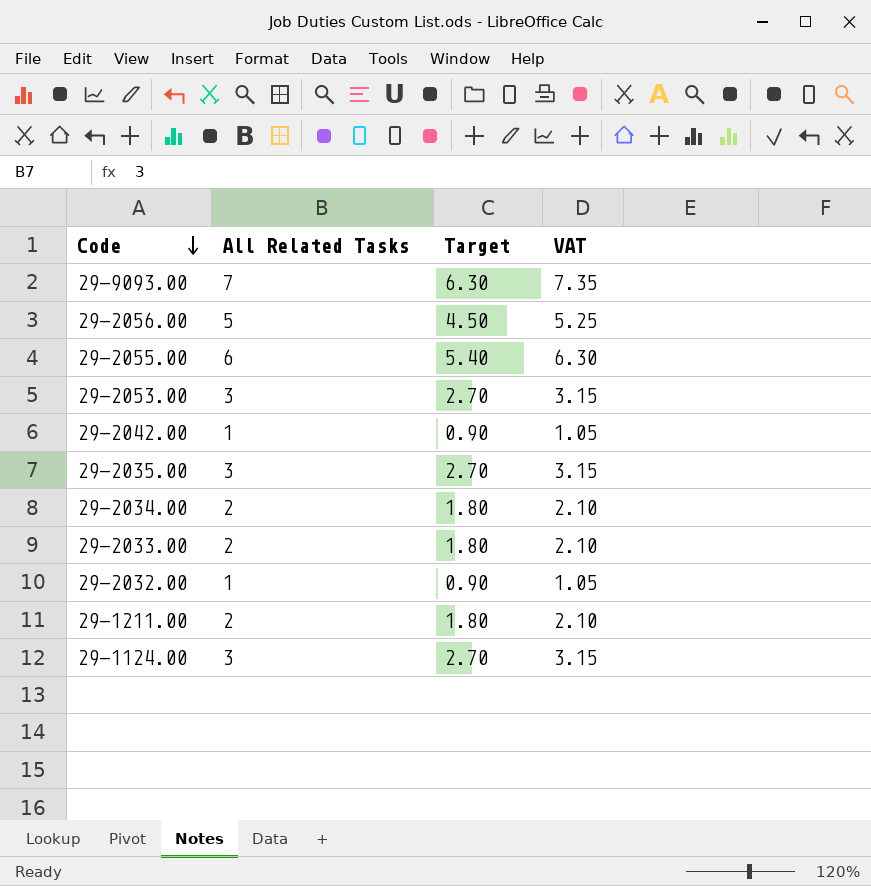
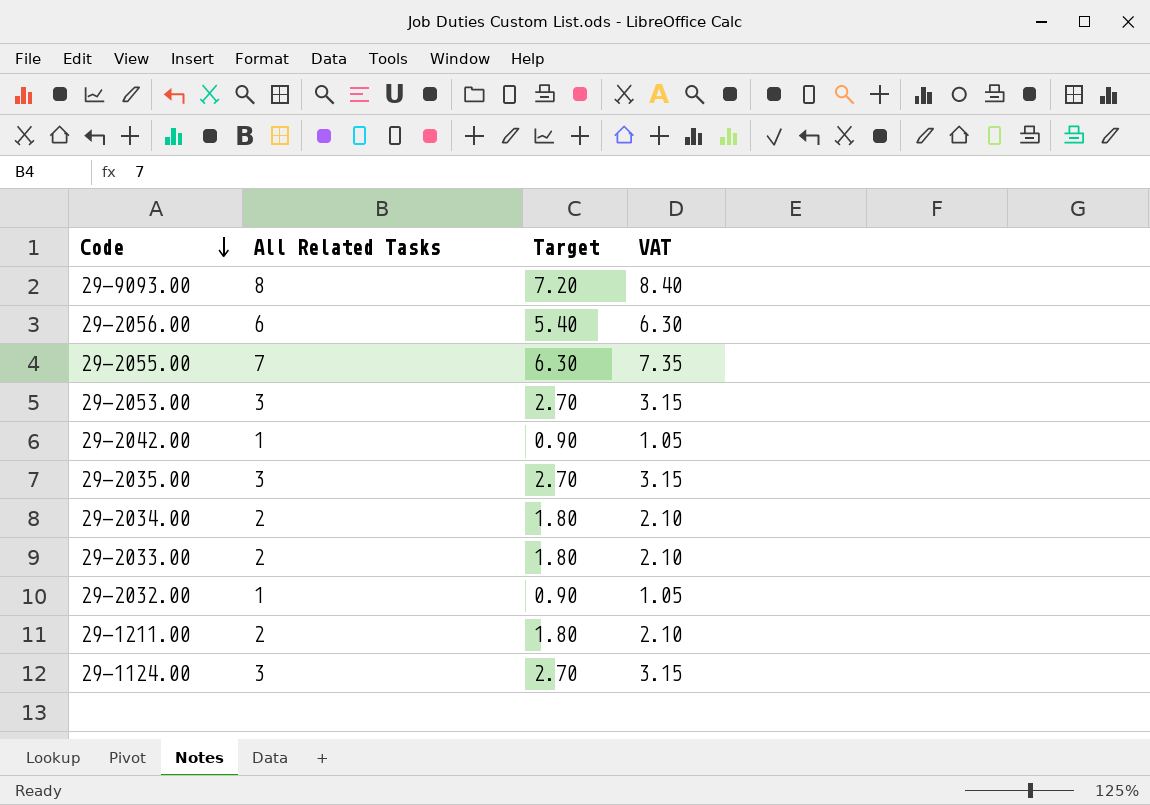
29-9093.00 | All Related Tasks: 7 -> 8
29-9093.00 | Target: 6.30 -> 7.20
29-9093.00 | VAT: 7.35 -> 8.40
29-2056.00 | All Related Tasks: 5 -> 6
29-2056.00 | Target: 4.50 -> 5.40
29-2056.00 | VAT: 5.25 -> 6.30
29-2055.00 | All Related Tasks: 6 -> 7
29-2055.00 | Target: 5.40 -> 6.30
29-2055.00 | VAT: 6.30 -> 7.35

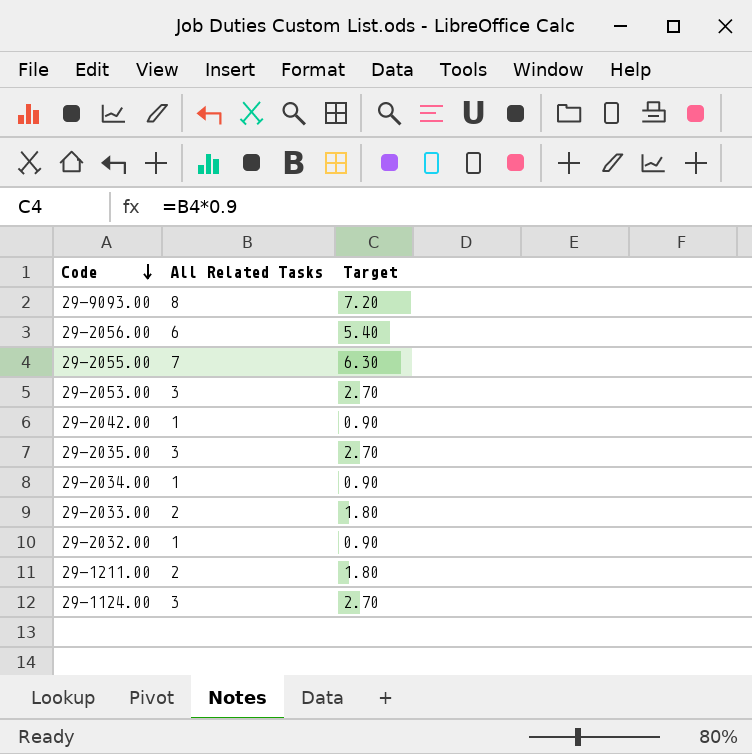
column VAT | formula: [All Related Tasks] * 1.05 -> none
29-2034.00 | All Related Tasks: 2 -> 1
29-2034.00 | Target: 1.80 -> 0.90

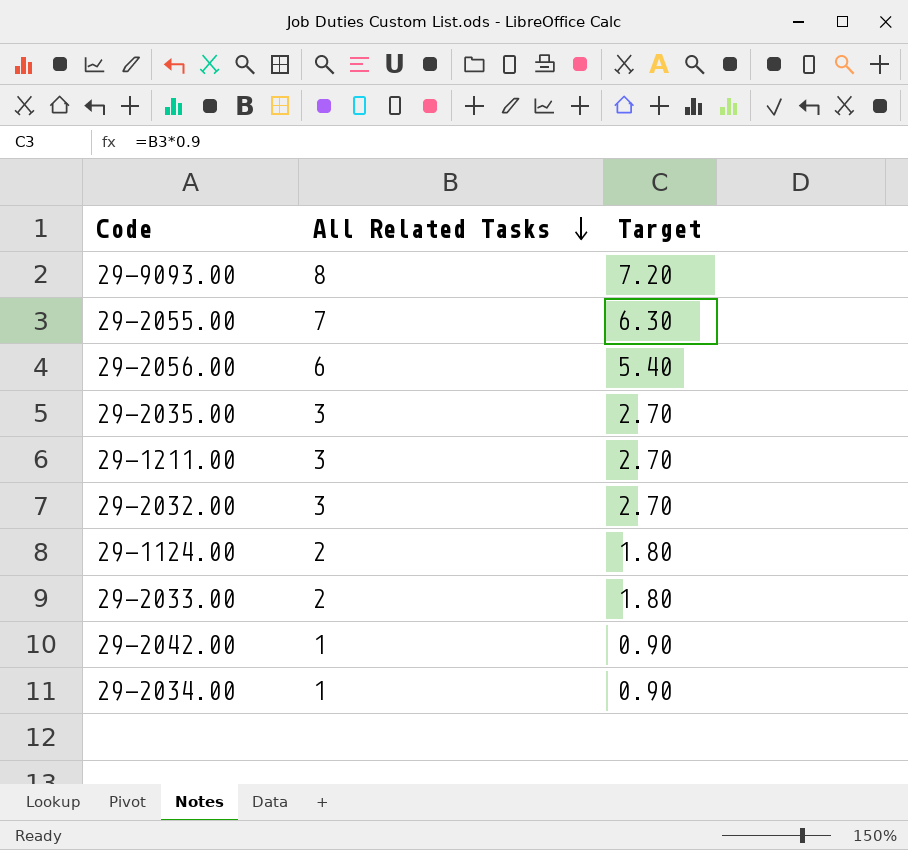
row order: Code descending -> All Related Tasks descending
row 29-2053.00: 3 | 2.70 -> none
29-1211.00 | All Related Tasks: 2 -> 3
29-1211.00 | Target: 1.80 -> 2.70
29-2032.00 | All Related Tasks: 1 -> 3
29-2032.00 | Target: 0.90 -> 2.70
29-1124.00 | All Related Tasks: 3 -> 2
29-1124.00 | Target: 2.70 -> 1.80

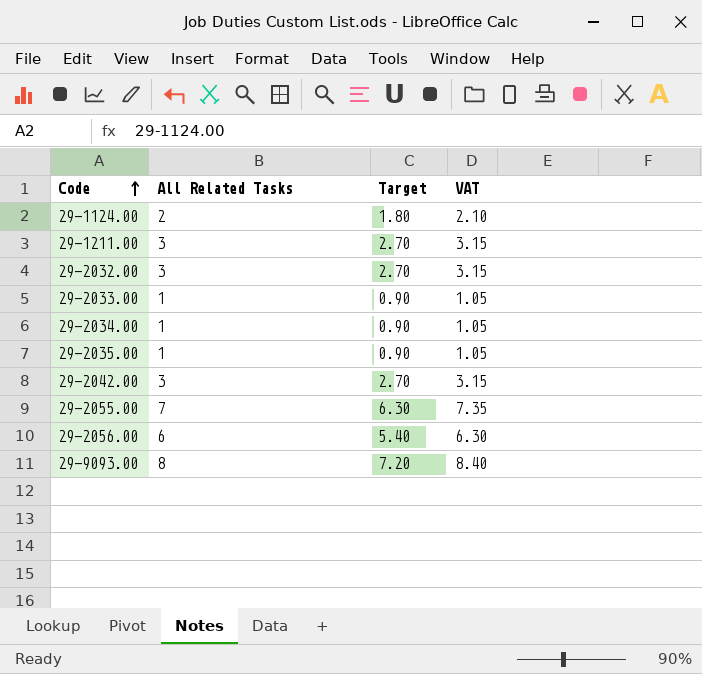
row order: All Related Tasks descending -> Code ascending
column VAT | formula: none -> [All Related Tasks] * 1.05
29-2033.00 | All Related Tasks: 2 -> 1
29-2033.00 | Target: 1.80 -> 0.90
29-2035.00 | All Related Tasks: 3 -> 1
29-2035.00 | Target: 2.70 -> 0.90
29-2042.00 | All Related Tasks: 1 -> 3
29-2042.00 | Target: 0.90 -> 2.70

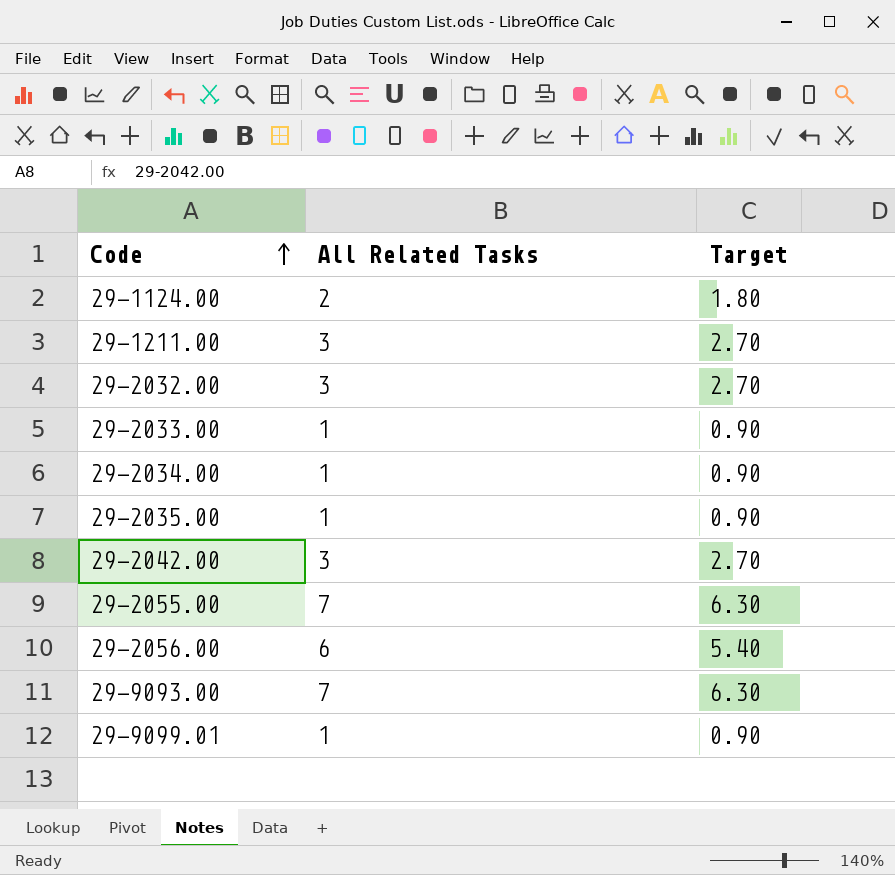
column VAT | formula: [All Related Tasks] * 1.05 -> none
29-9093.00 | All Related Tasks: 8 -> 7
29-9093.00 | Target: 7.20 -> 6.30
row 29-9099.01: none -> 1 | 0.90

